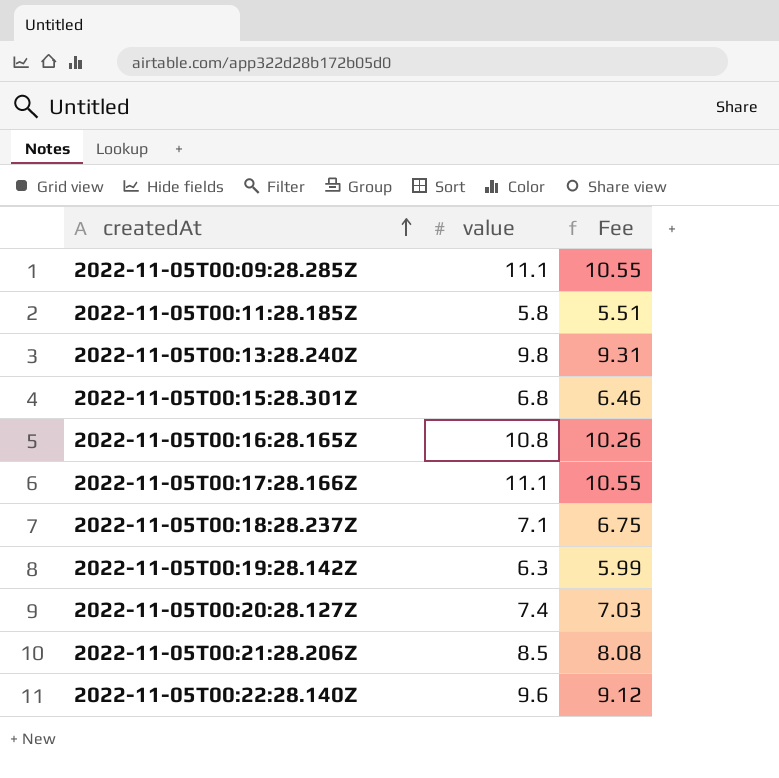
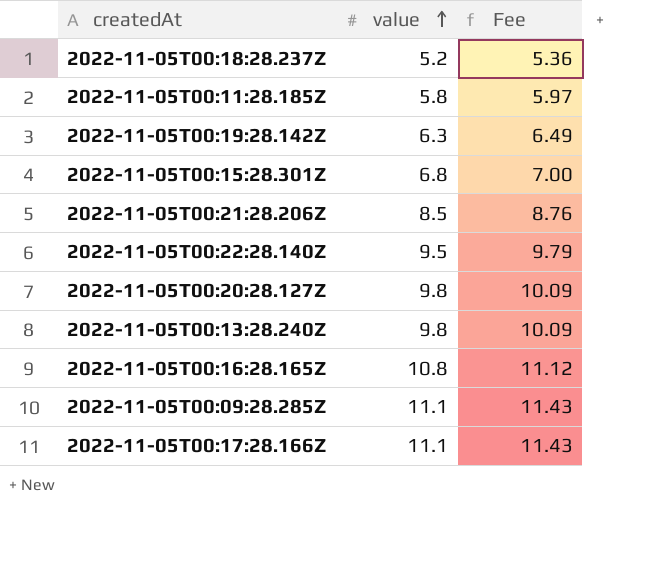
row order: createdAt ascending -> value ascending
column Fee | formula: [value] * 0.95 -> [value] * 1.03
2022-11-05T00:18:28.237Z | value: 7.1 -> 5.2
2022-11-05T00:22:28.140Z | value: 9.6 -> 9.5
2022-11-05T00:20:28.127Z | value: 7.4 -> 9.8

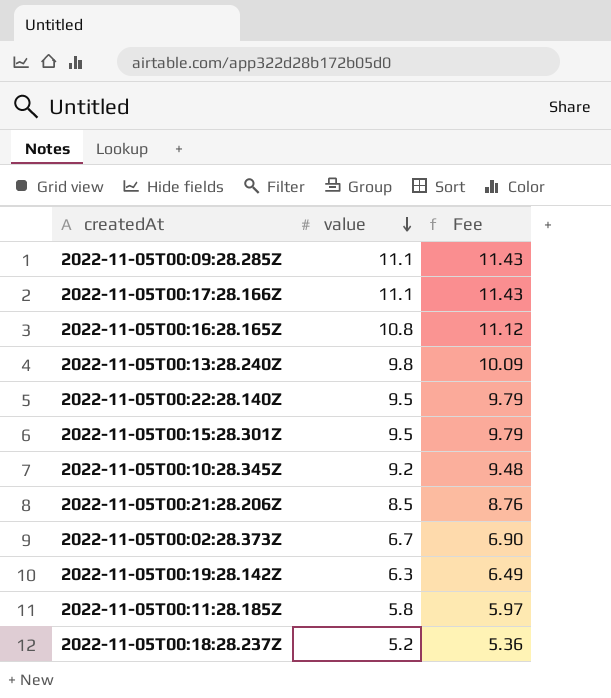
row order: value ascending -> value descending
row 2022-11-05T00:20:28.127Z: 9.8 | 10.09 -> none
2022-11-05T00:15:28.301Z | value: 6.8 -> 9.5
2022-11-05T00:15:28.301Z | Fee: 7.00 -> 9.79
row 2022-11-05T00:10:28.345Z: none -> 9.2 | 9.48
row 2022-11-05T00:02:28.373Z: none -> 6.7 | 6.90

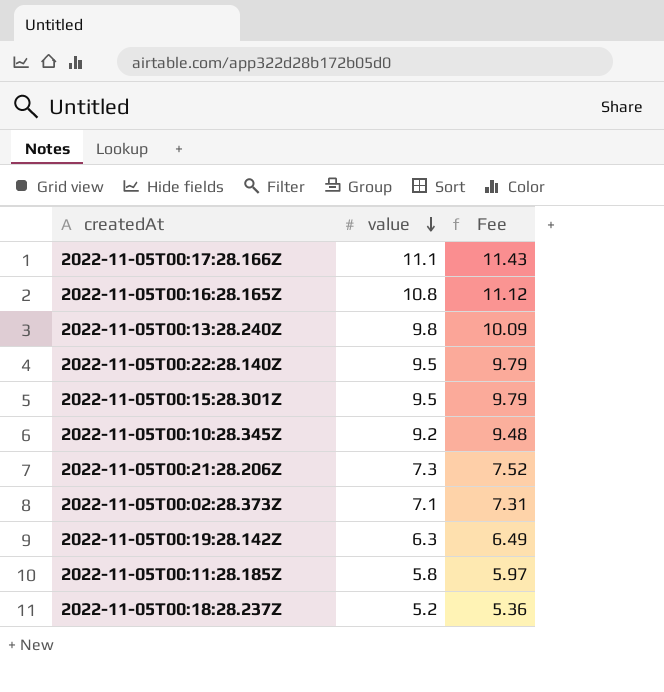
row 2022-11-05T00:09:28.285Z: 11.1 | 11.43 -> none
2022-11-05T00:21:28.206Z | value: 8.5 -> 7.3
2022-11-05T00:21:28.206Z | Fee: 8.76 -> 7.52
2022-11-05T00:02:28.373Z | value: 6.7 -> 7.1
2022-11-05T00:02:28.373Z | Fee: 6.90 -> 7.31

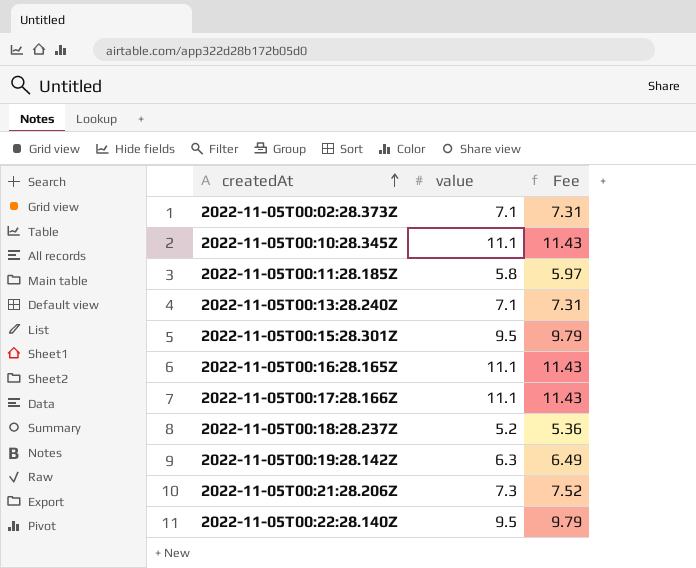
row order: value descending -> createdAt ascending
2022-11-05T00:10:28.345Z | value: 9.2 -> 11.1
2022-11-05T00:10:28.345Z | Fee: 9.48 -> 11.43
2022-11-05T00:13:28.240Z | value: 9.8 -> 7.1
2022-11-05T00:13:28.240Z | Fee: 10.09 -> 7.31
2022-11-05T00:16:28.165Z | value: 10.8 -> 11.1
2022-11-05T00:16:28.165Z | Fee: 11.12 -> 11.43

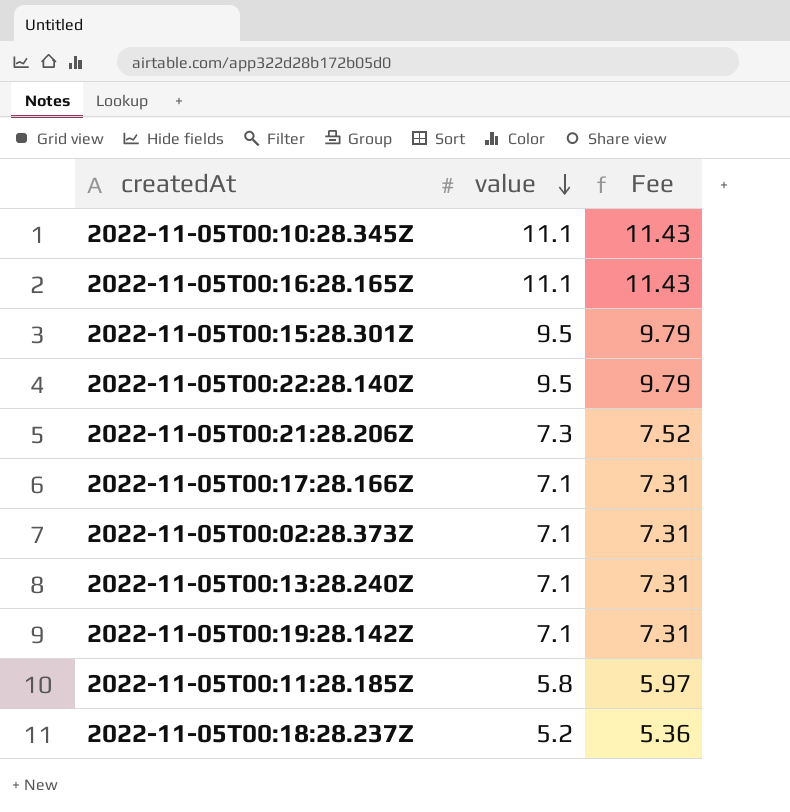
row order: createdAt ascending -> value descending
2022-11-05T00:17:28.166Z | value: 11.1 -> 7.1
2022-11-05T00:17:28.166Z | Fee: 11.43 -> 7.31
2022-11-05T00:19:28.142Z | value: 6.3 -> 7.1
2022-11-05T00:19:28.142Z | Fee: 6.49 -> 7.31

